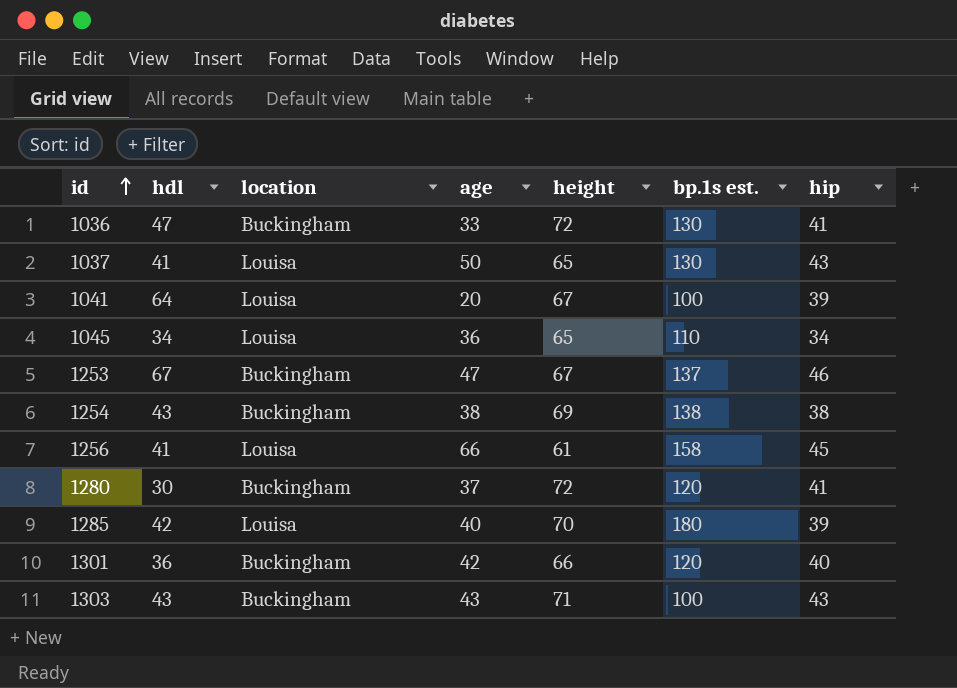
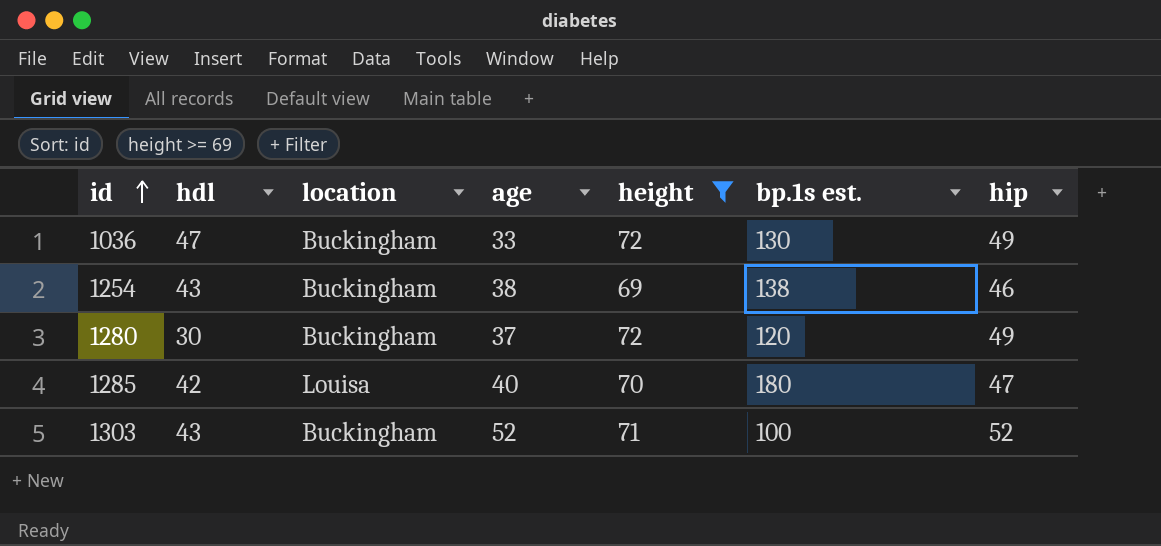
filter: none -> height >= 69
1036 | hip: 41 -> 49
1254 | hip: 38 -> 46
1280 | hip: 41 -> 49
1285 | hip: 39 -> 47
1303 | age: 43 -> 52
1303 | hip: 43 -> 52

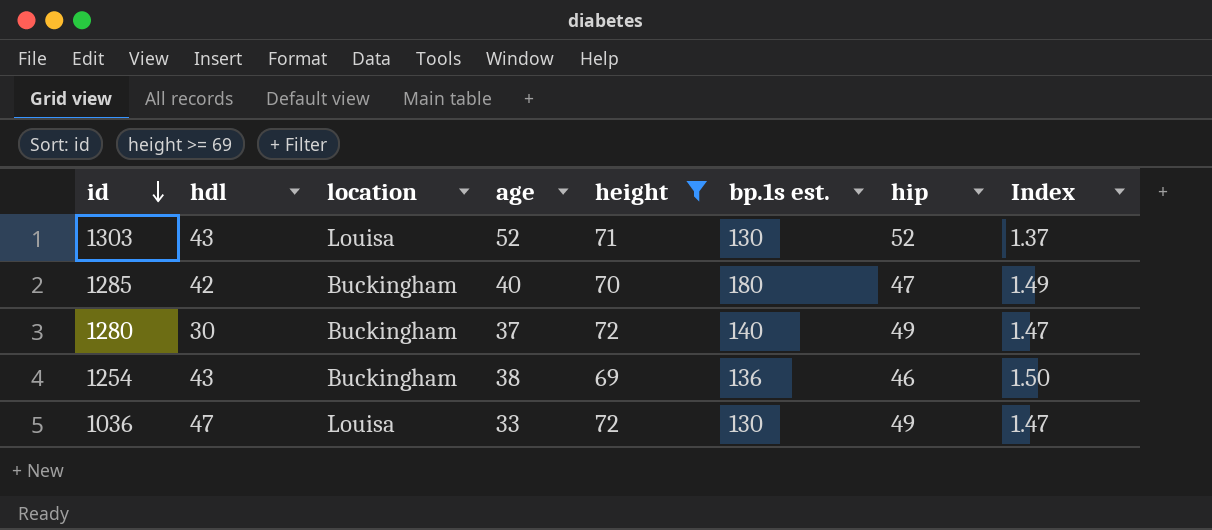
row order: id ascending -> id descending
column Index | formula: none -> [height] / [hip]
1303 | location: Buckingham -> Louisa
1303 | bp.1s est.: 100 -> 130
1285 | location: Louisa -> Buckingham
1280 | bp.1s est.: 120 -> 140
1254 | bp.1s est.: 138 -> 136
1036 | location: Buckingham -> Louisa

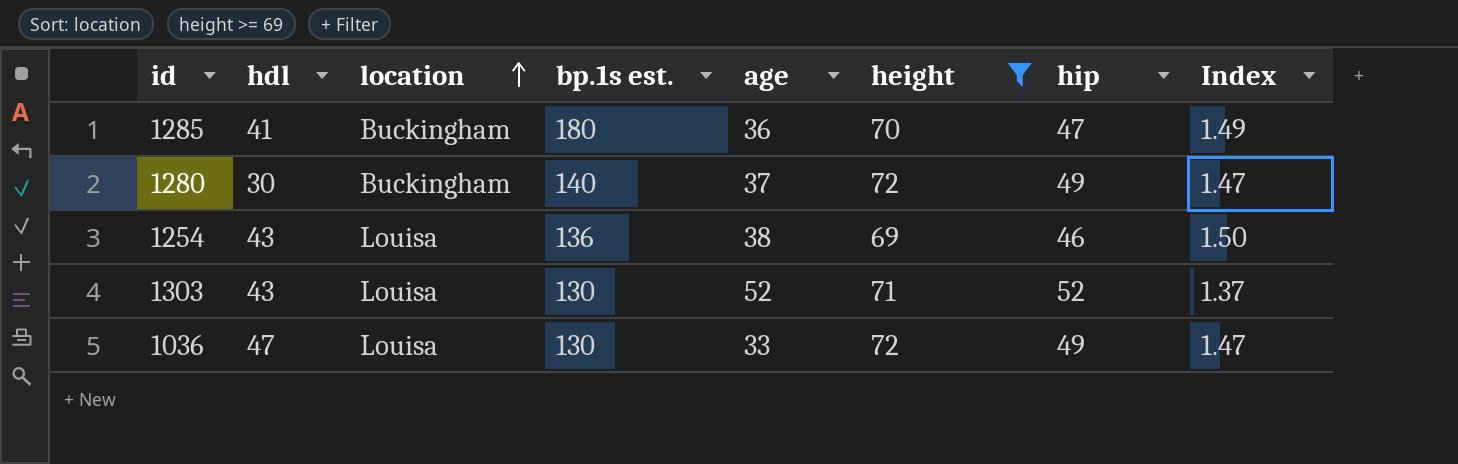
row order: id descending -> location ascending
column bp.1s est. | position: 6 -> 4
1285 | hdl: 42 -> 41
1285 | age: 40 -> 36
1254 | location: Buckingham -> Louisa

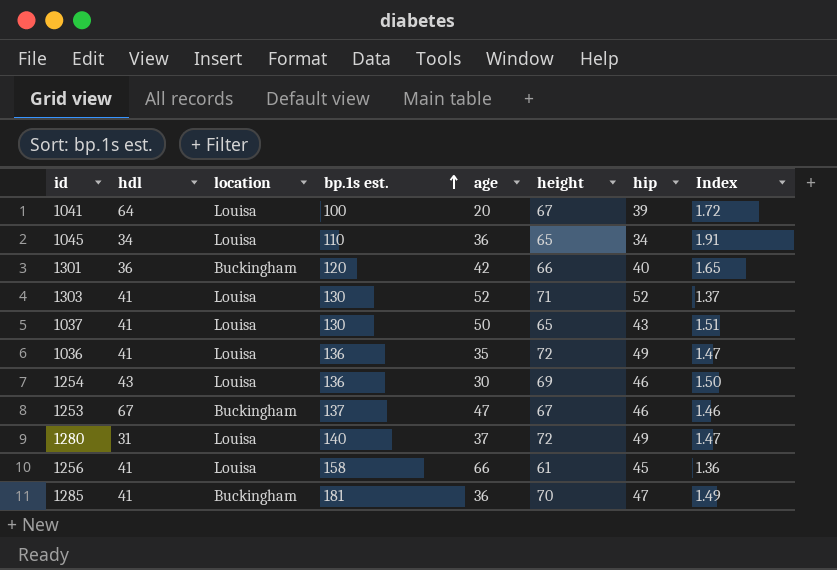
filter: height >= 69 -> none
row order: location ascending -> bp.1s est. ascending
1303 | hdl: 43 -> 41
1036 | hdl: 47 -> 41
1036 | bp.1s est.: 130 -> 136
1036 | age: 33 -> 35
1254 | age: 38 -> 30
1280 | hdl: 30 -> 31
1280 | location: Buckingham -> Louisa
1285 | bp.1s est.: 180 -> 181

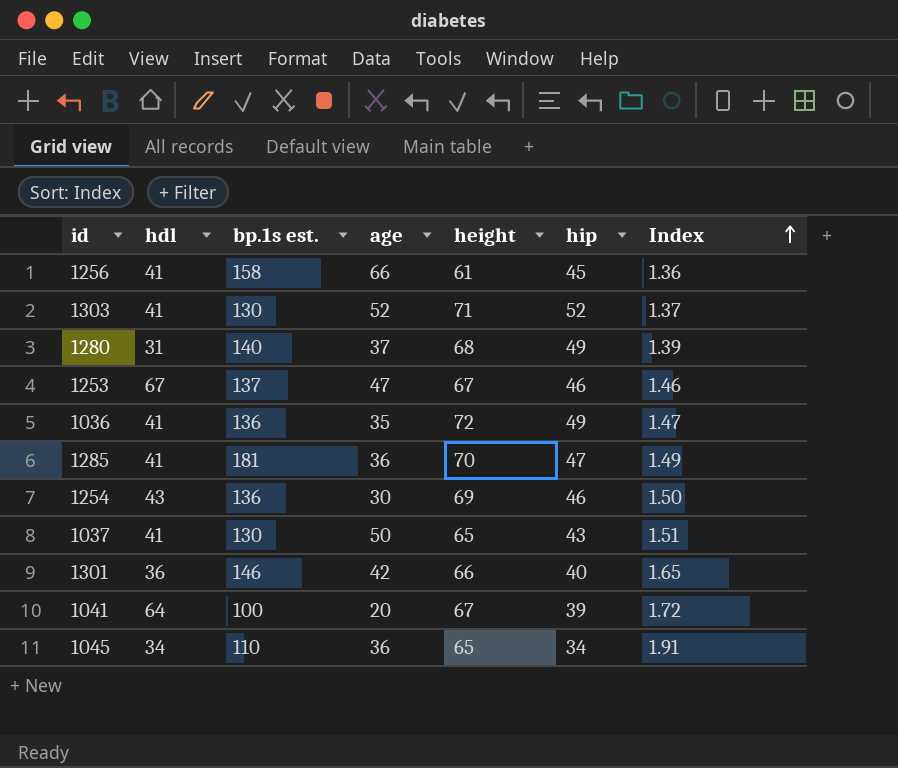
row order: bp.1s est. ascending -> Index ascending
column location | position: 3 -> none
1280 | height: 72 -> 68
1280 | Index: 1.47 -> 1.39
1301 | bp.1s est.: 120 -> 146

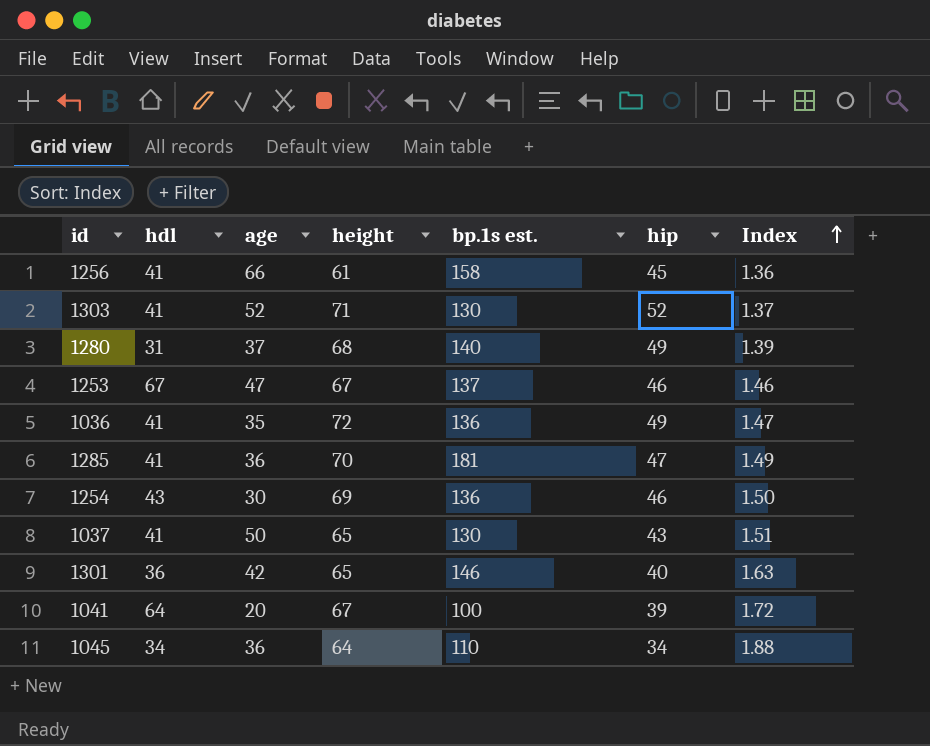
column bp.1s est. | position: 3 -> 5
1301 | height: 66 -> 65
1301 | Index: 1.65 -> 1.63
1045 | height: 65 -> 64
1045 | Index: 1.91 -> 1.88

